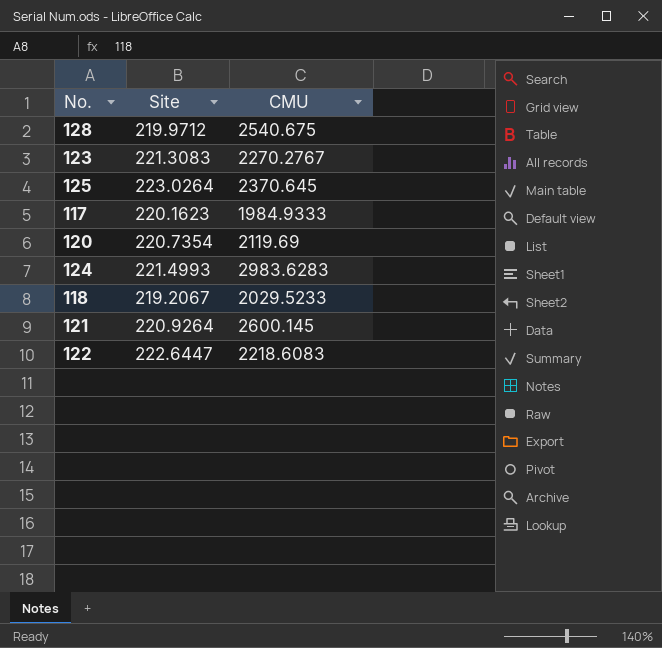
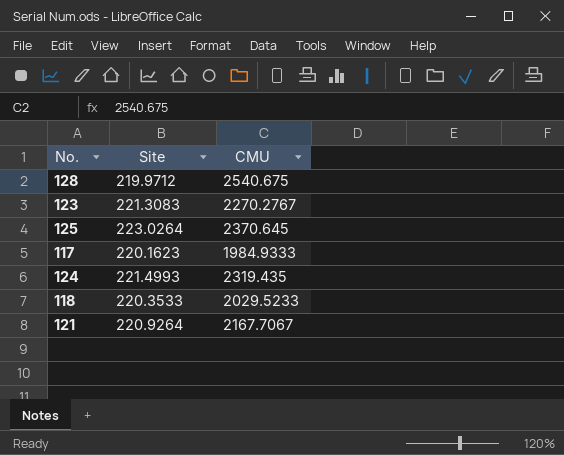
row 120: 220.7354 | 2119.69 -> none
row 122: 222.6447 | 2218.6083 -> none
124 | CMU: 2983.6283 -> 2319.435
118 | Site: 219.2067 -> 220.3533
121 | CMU: 2600.145 -> 2167.7067

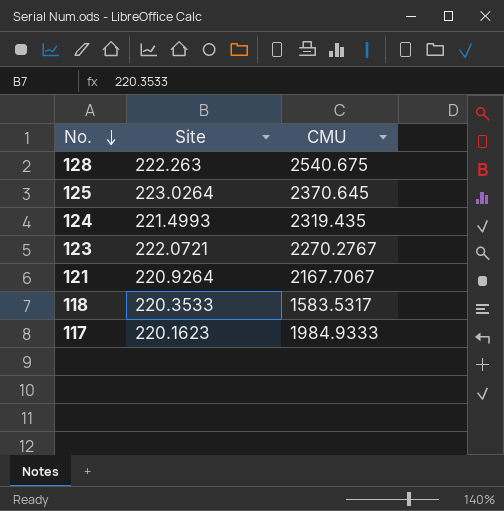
row order: none -> No. descending
128 | Site: 219.9712 -> 222.263
123 | Site: 221.3083 -> 222.0721
118 | CMU: 2029.5233 -> 1583.5317

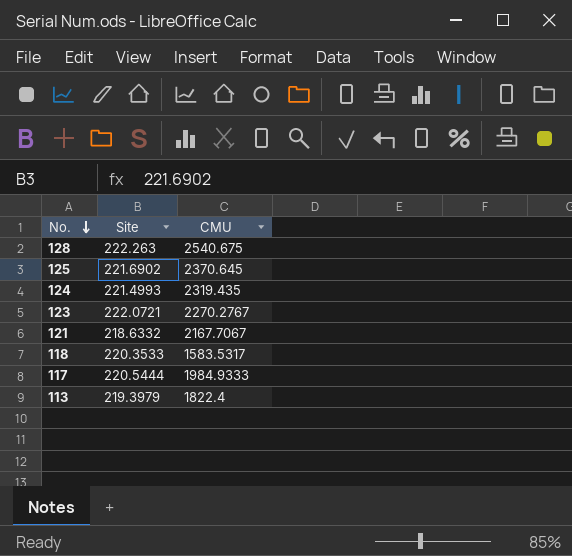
125 | Site: 223.0264 -> 221.6902
121 | Site: 220.9264 -> 218.6332
117 | Site: 220.1623 -> 220.5444
row 113: none -> 219.3979 | 1822.4

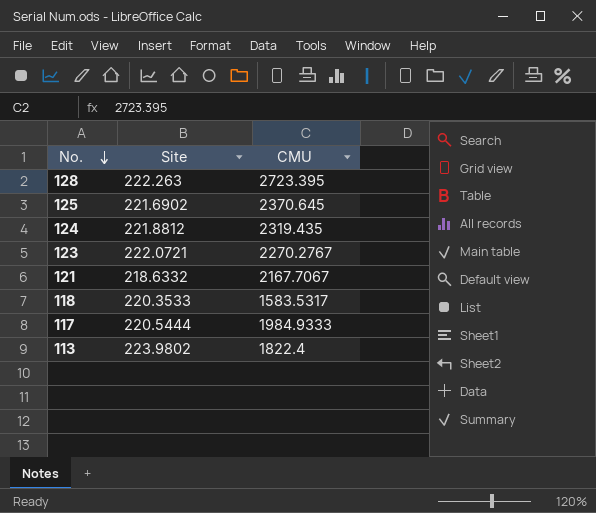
128 | CMU: 2540.675 -> 2723.395
124 | Site: 221.4993 -> 221.8812
113 | Site: 219.3979 -> 223.9802

